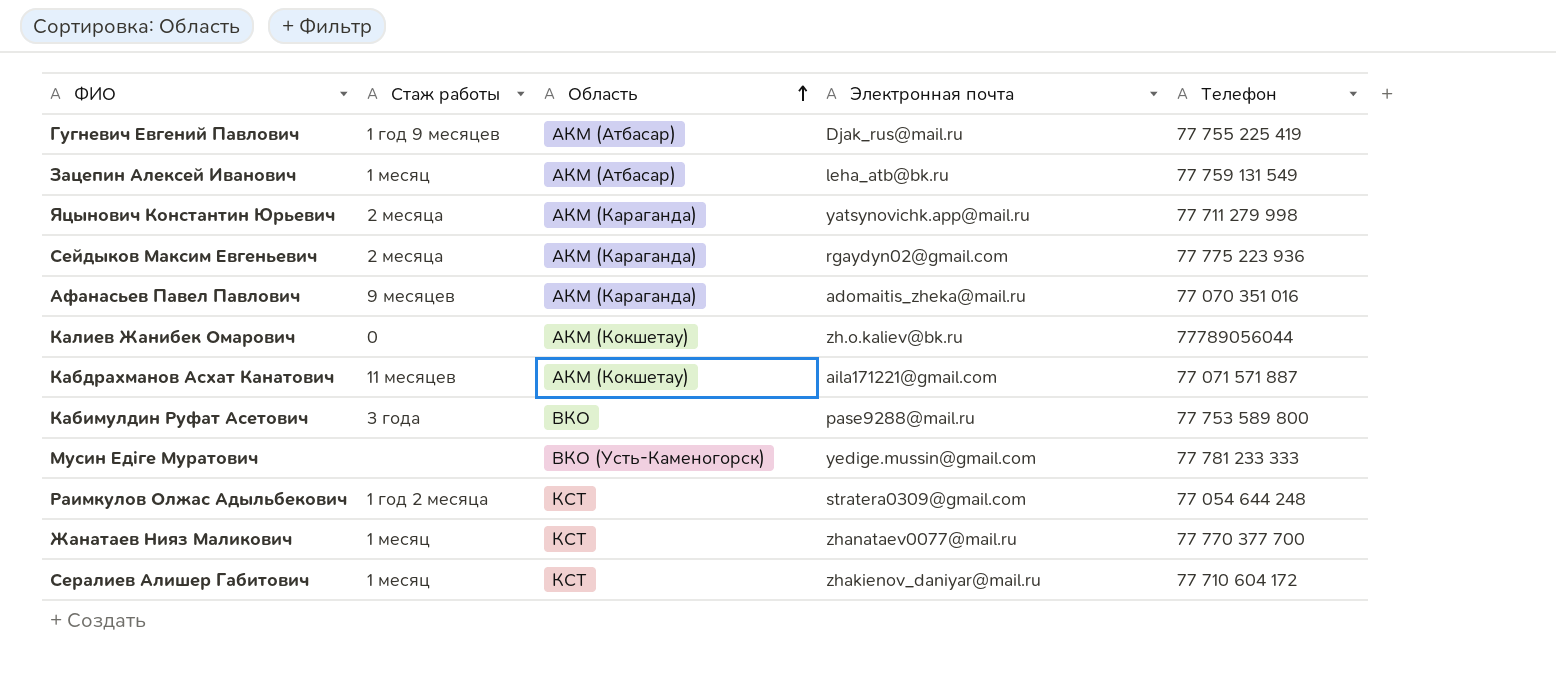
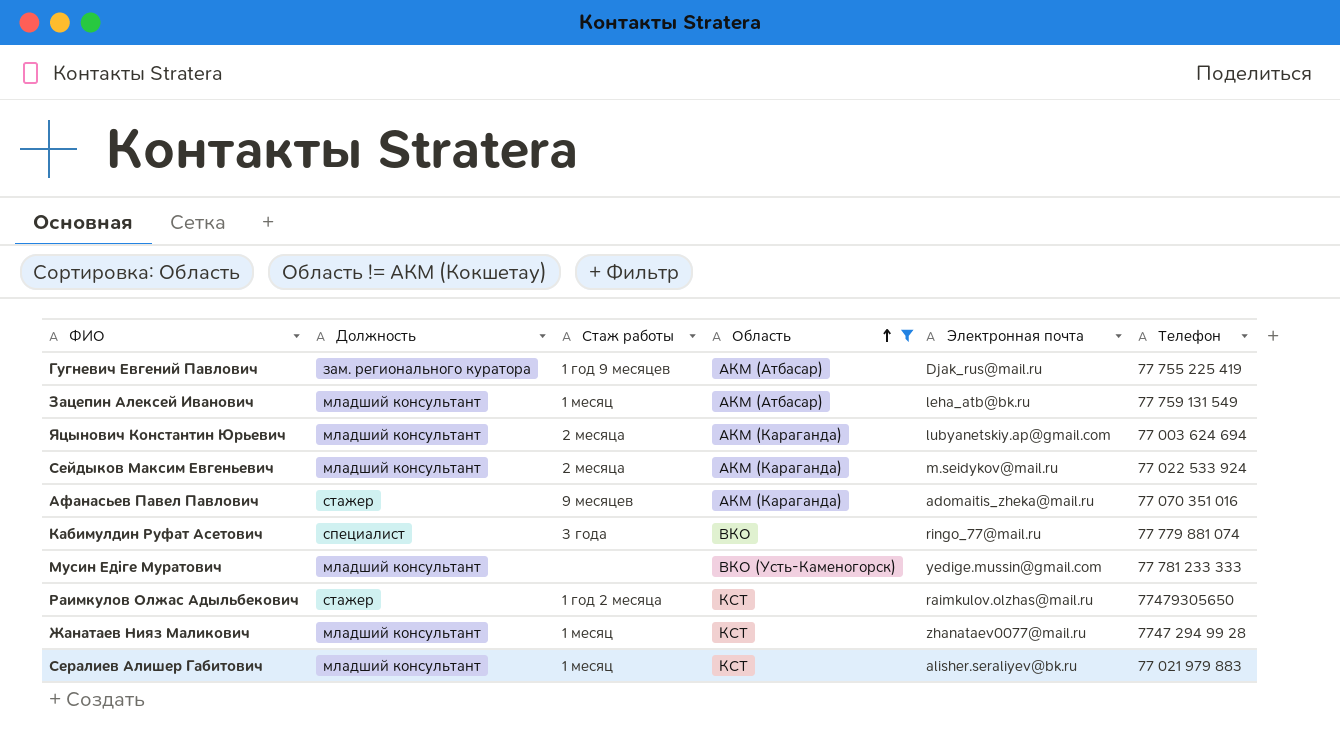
filter: none -> Область != АКМ (Кокшетау)
column Должность | position: none -> 2
Яцынович Константин Юрьевич | Электронная почта: yatsynovichk.app@mail.ru -> lubyanetskiy.ap@gmail.com
Яцынович Константин Юрьевич | Телефон: 77 711 279 998 -> 77 003 624 694
Сейдыков Максим Евгеньевич | Электронная почта: rgaydyn02@gmail.com -> m.seidykov@mail.ru
Сейдыков Максим Евгеньевич | Телефон: 77 775 223 936 -> 77 022 533 924
Кабимулдин Руфат Асетович | Электронная почта: pase9288@mail.ru -> ringo_77@mail.ru
Кабимулдин Руфат Асетович | Телефон: 77 753 589 800 -> 77 779 881 074
Раимкулов Олжас Адыльбекович | Электронная почта: stratera0309@gmail.com -> raimkulov.olzhas@mail.ru
Раимкулов Олжас Адыльбекович | Телефон: 77 054 644 248 -> 77479305650
Жанатаев Нияз Маликович | Телефон: 77 770 377 700 -> 7747 294 99 28
Сералиев Алишер Габитович | Электронная почта: zhakienov_daniyar@mail.ru -> alisher.seraliyev@bk.ru
Сералиев Алишер Габитович | Телефон: 77 710 604 172 -> 77 021 979 883

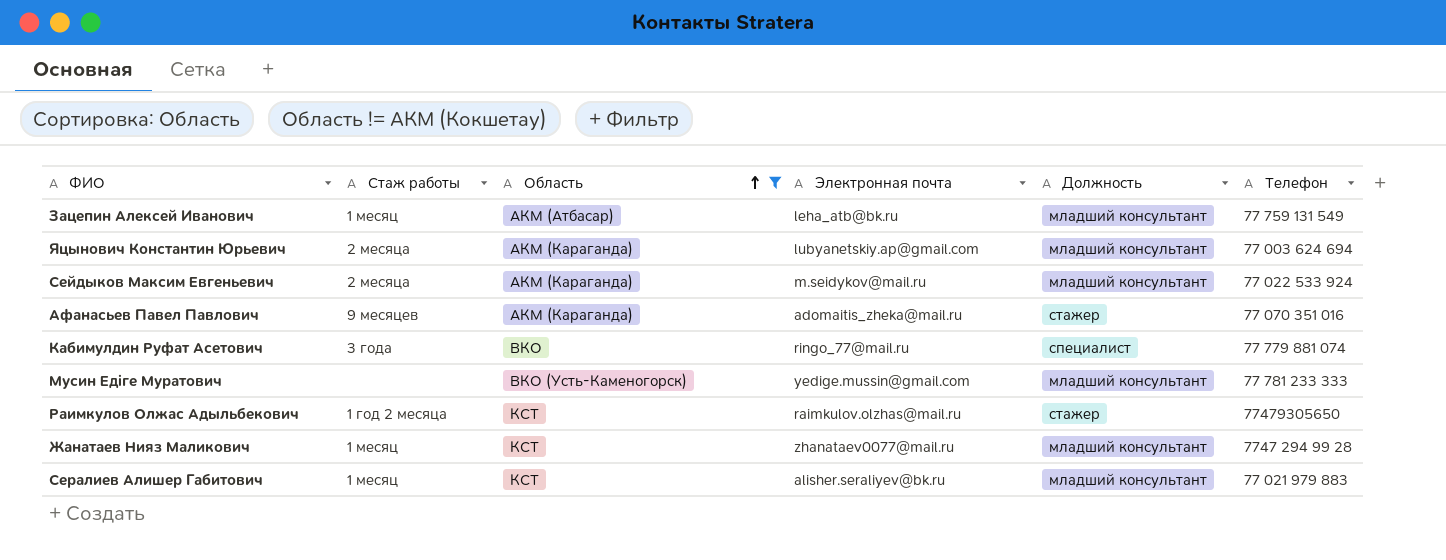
column Должность | position: 2 -> 5
row Гугневич Евгений Павлович: зам. регионального куратора | 1 год 9 месяцев | АКМ (Атбасар) | Djak_rus@mail.ru | 77 755 225 419 -> none

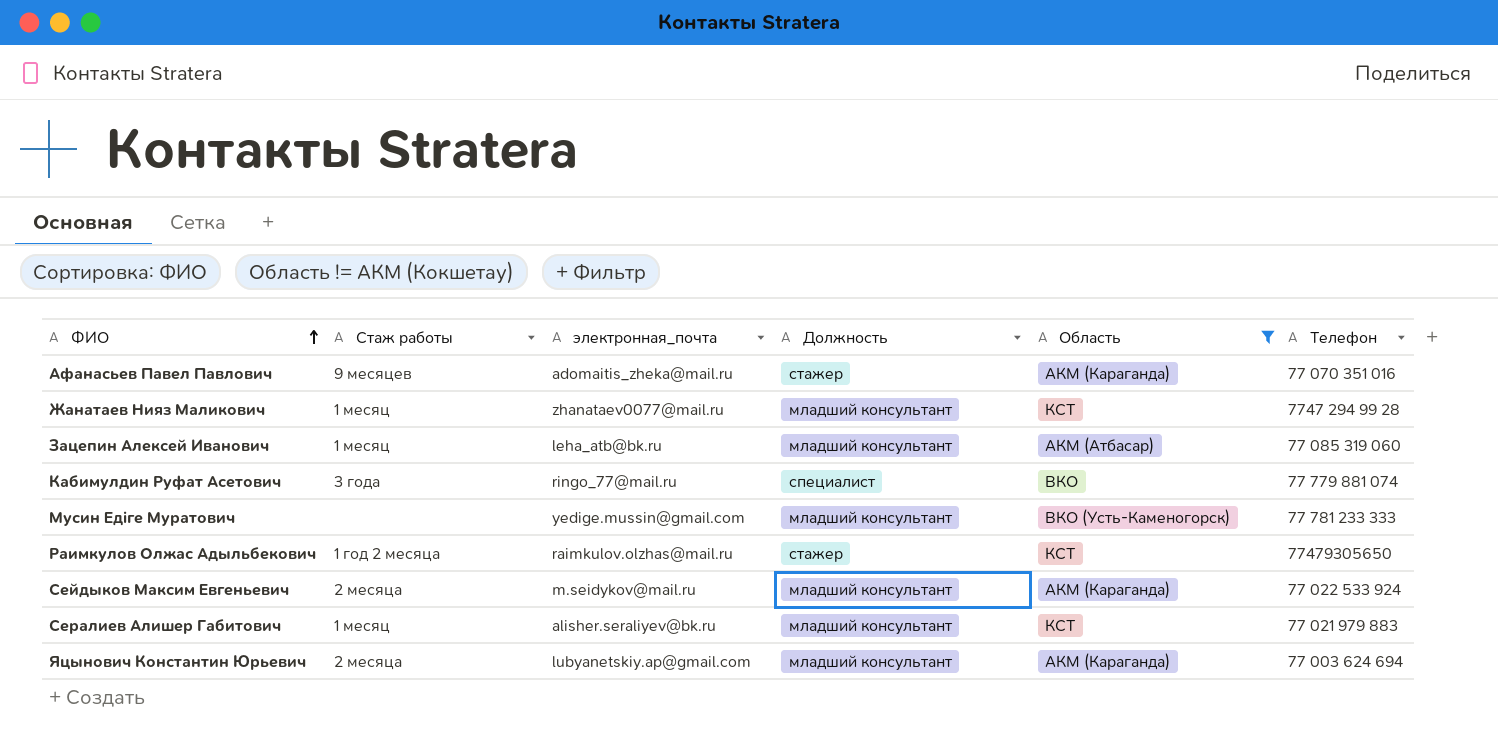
row order: Область ascending -> ФИО ascending
column name: Электронная почта -> электронная_почта
column Область | position: 3 -> 5
Зацепин Алексей Иванович | Телефон: 77 759 131 549 -> 77 085 319 060

